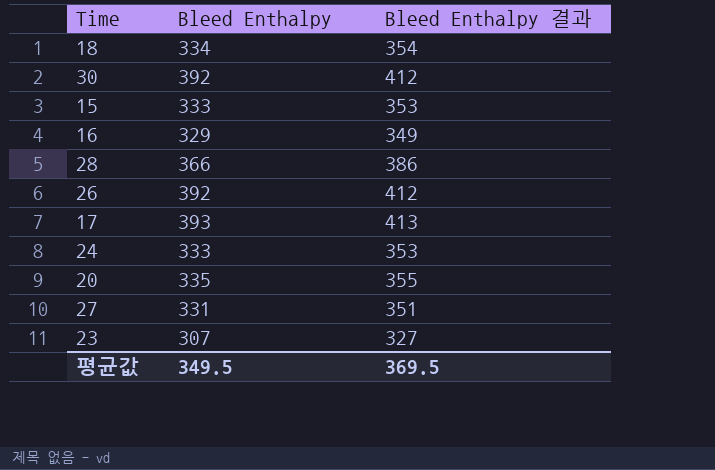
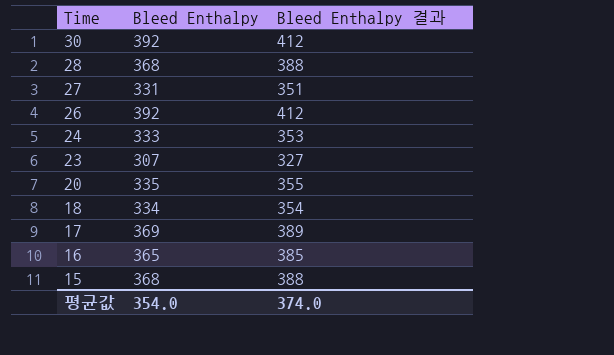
row order: none -> Time descending
28 | Bleed Enthalpy: 366 -> 368
28 | Bleed Enthalpy 결과: 386 -> 388
17 | Bleed Enthalpy: 393 -> 369
17 | Bleed Enthalpy 결과: 413 -> 389
16 | Bleed Enthalpy: 329 -> 365
16 | Bleed Enthalpy 결과: 349 -> 385
15 | Bleed Enthalpy: 333 -> 368
15 | Bleed Enthalpy 결과: 353 -> 388
평균값 | Bleed Enthalpy: 349.5 -> 354.0
평균값 | Bleed Enthalpy 결과: 369.5 -> 374.0

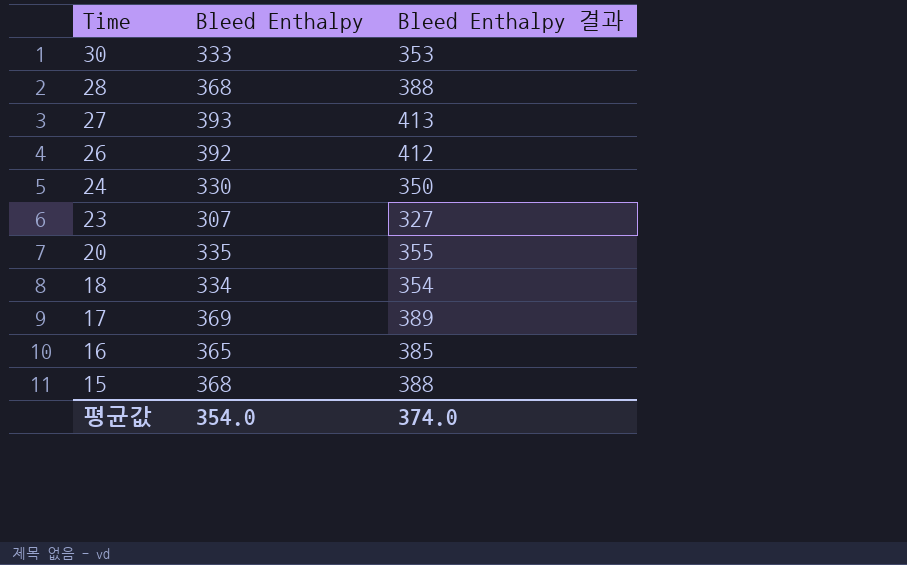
30 | Bleed Enthalpy: 392 -> 333
30 | Bleed Enthalpy 결과: 412 -> 353
27 | Bleed Enthalpy: 331 -> 393
27 | Bleed Enthalpy 결과: 351 -> 413
24 | Bleed Enthalpy: 333 -> 330
24 | Bleed Enthalpy 결과: 353 -> 350

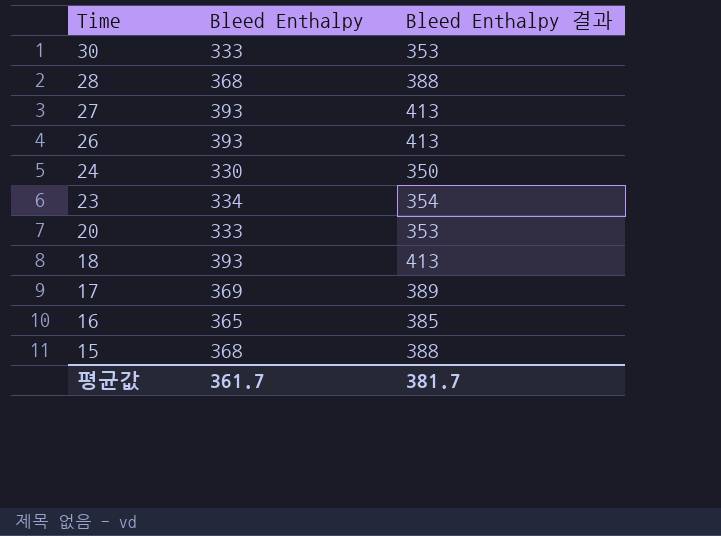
26 | Bleed Enthalpy: 392 -> 393
26 | Bleed Enthalpy 결과: 412 -> 413
23 | Bleed Enthalpy: 307 -> 334
23 | Bleed Enthalpy 결과: 327 -> 354
20 | Bleed Enthalpy: 335 -> 333
20 | Bleed Enthalpy 결과: 355 -> 353
18 | Bleed Enthalpy: 334 -> 393
18 | Bleed Enthalpy 결과: 354 -> 413
평균값 | Bleed Enthalpy: 354.0 -> 361.7
평균값 | Bleed Enthalpy 결과: 374.0 -> 381.7

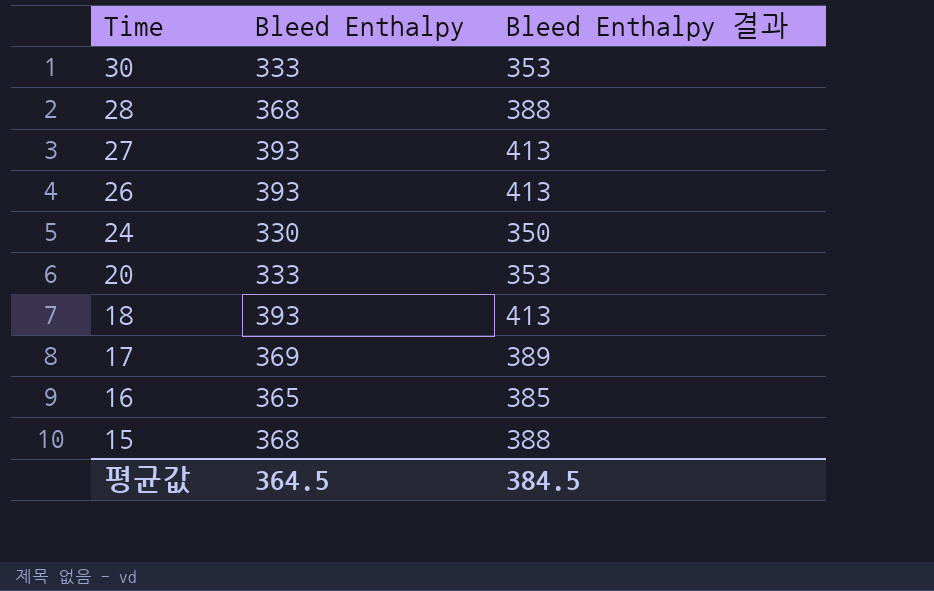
row 23: 334 | 354 -> none
평균값 | Bleed Enthalpy: 361.7 -> 364.5
평균값 | Bleed Enthalpy 결과: 381.7 -> 384.5

